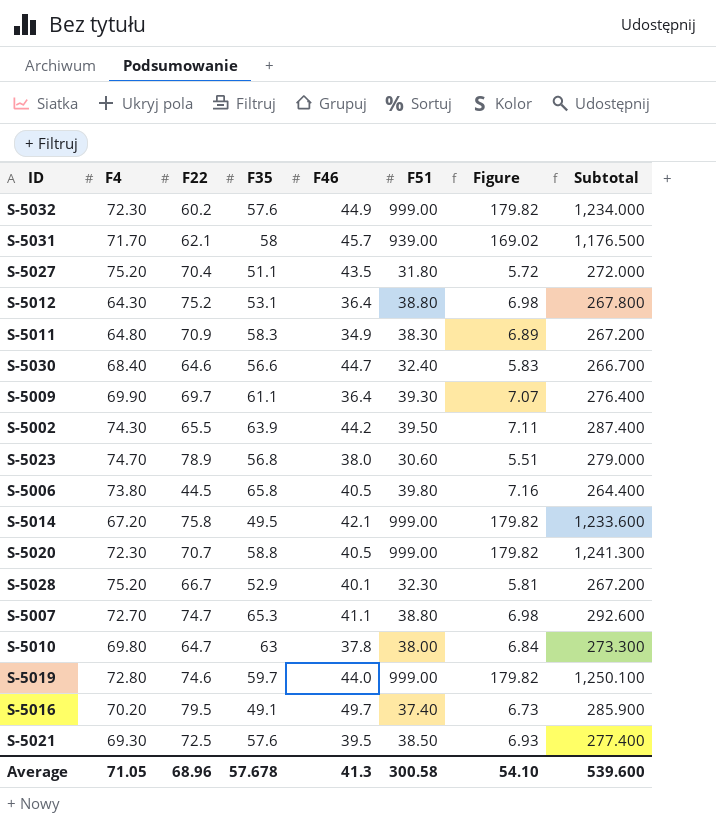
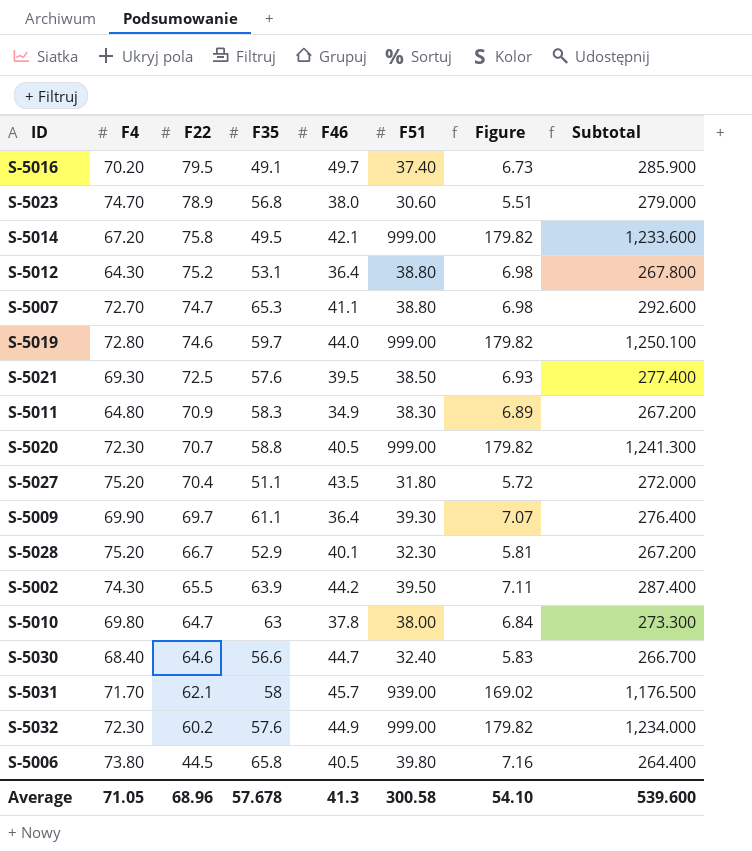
row order: none -> F22 descending

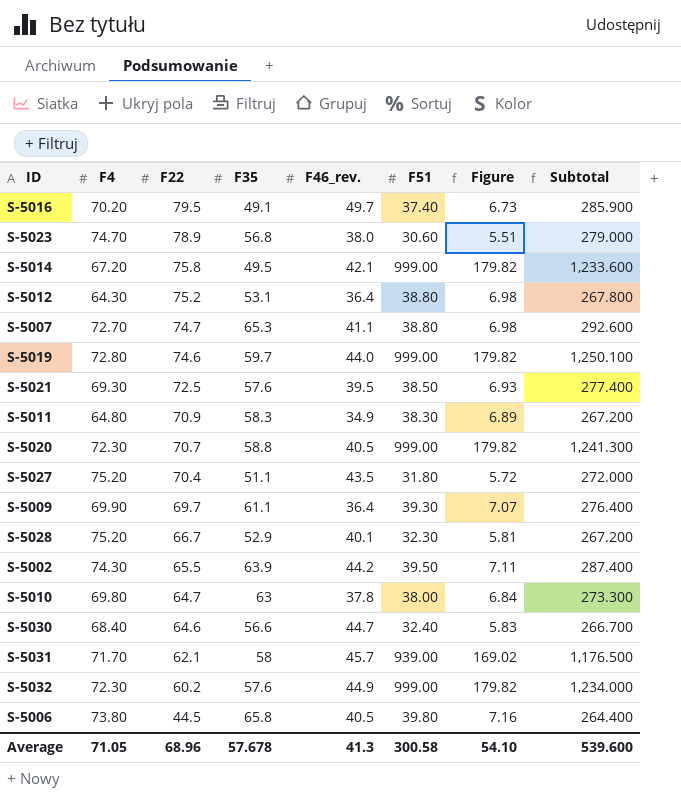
column name: F46 -> F46_rev.

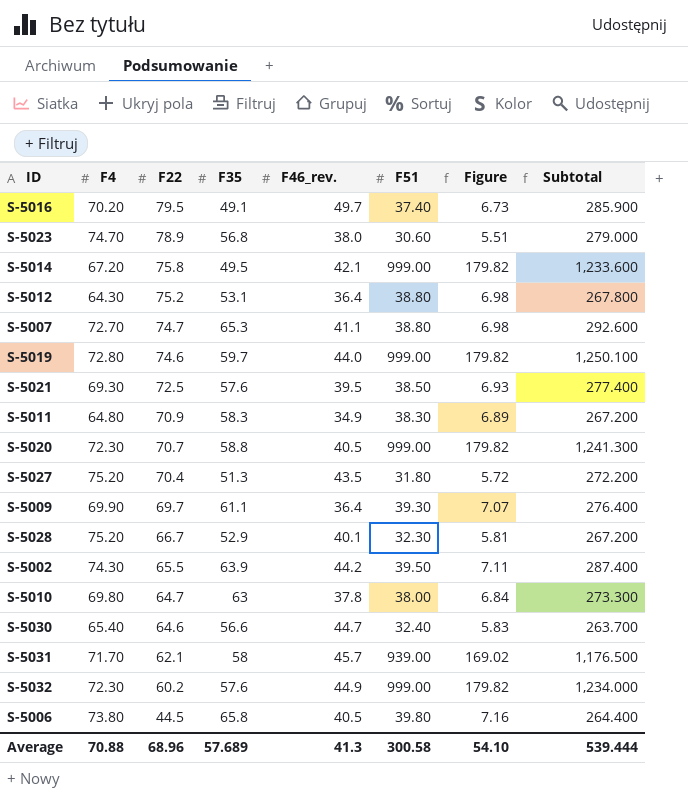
S-5027 | F35: 51.1 -> 51.3
S-5027 | Subtotal: 272.000 -> 272.200
S-5030 | F4: 68.40 -> 65.40
S-5030 | Subtotal: 266.700 -> 263.700
Average | F4: 71.05 -> 70.88
Average | F35: 57.678 -> 57.689
Average | Subtotal: 539.600 -> 539.444

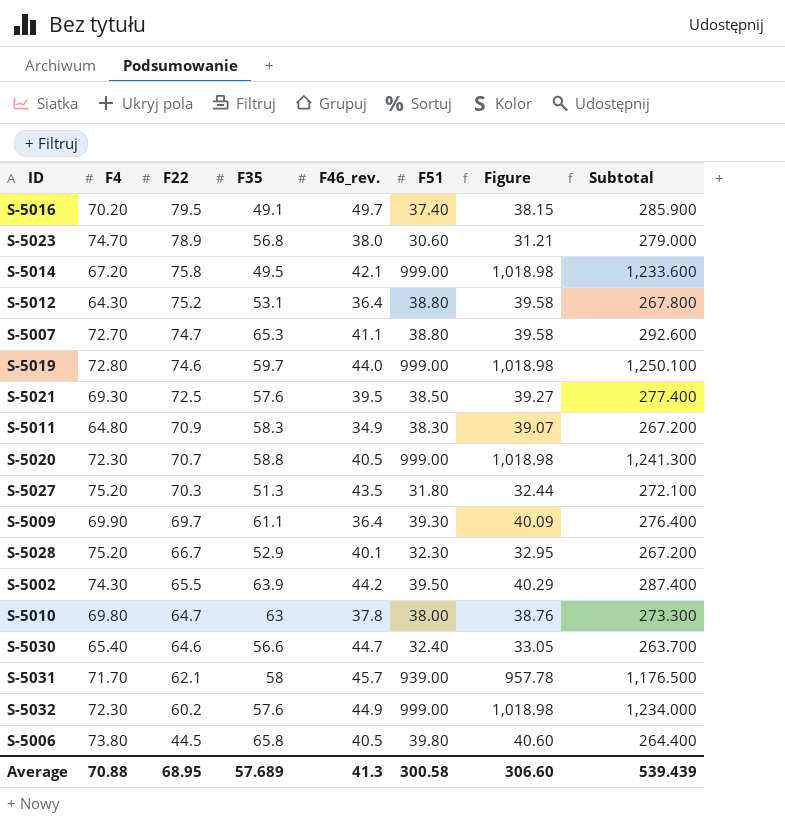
column Figure | formula: [F51] * 0.18 -> [F51] * 1.02
S-5027 | F22: 70.4 -> 70.3
S-5027 | Subtotal: 272.200 -> 272.100
Average | F22: 68.96 -> 68.95
Average | Figure: 54.10 -> 306.60
Average | Subtotal: 539.444 -> 539.439

